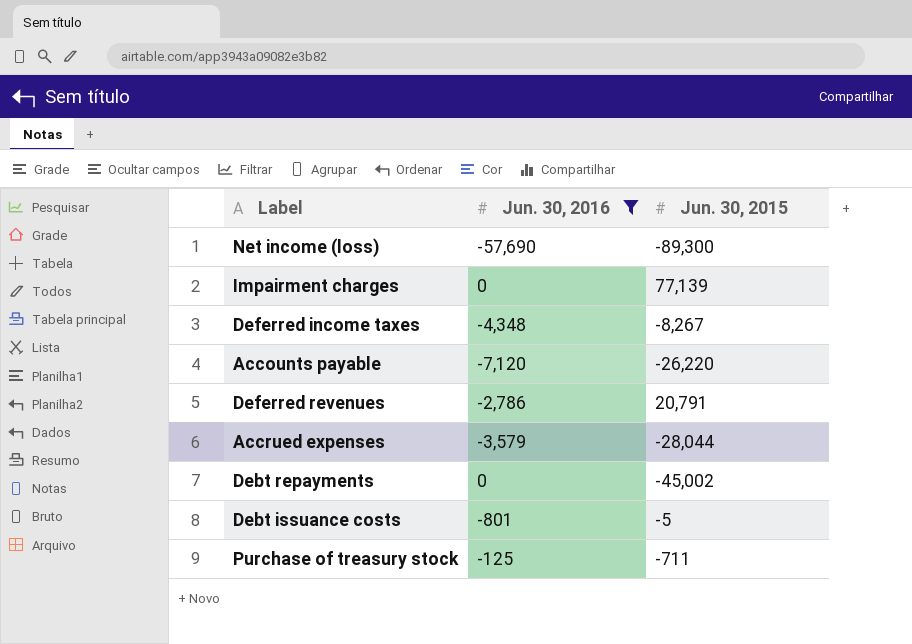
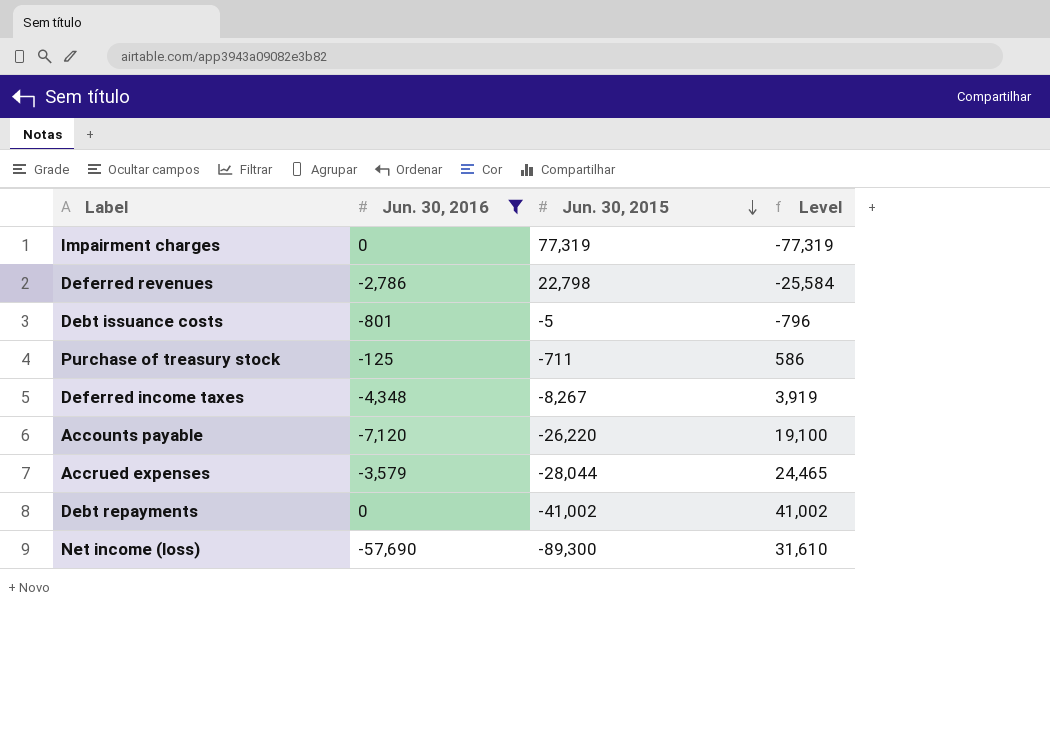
row order: none -> Jun. 30, 2015 descending
column Level | formula: none -> [Jun. 30, 2016] - [Jun. 30, 2015]
Impairment charges | Jun. 30, 2015: 77,139 -> 77,319
Deferred revenues | Jun. 30, 2015: 20,791 -> 22,798
Debt repayments | Jun. 30, 2015: -45,002 -> -41,002

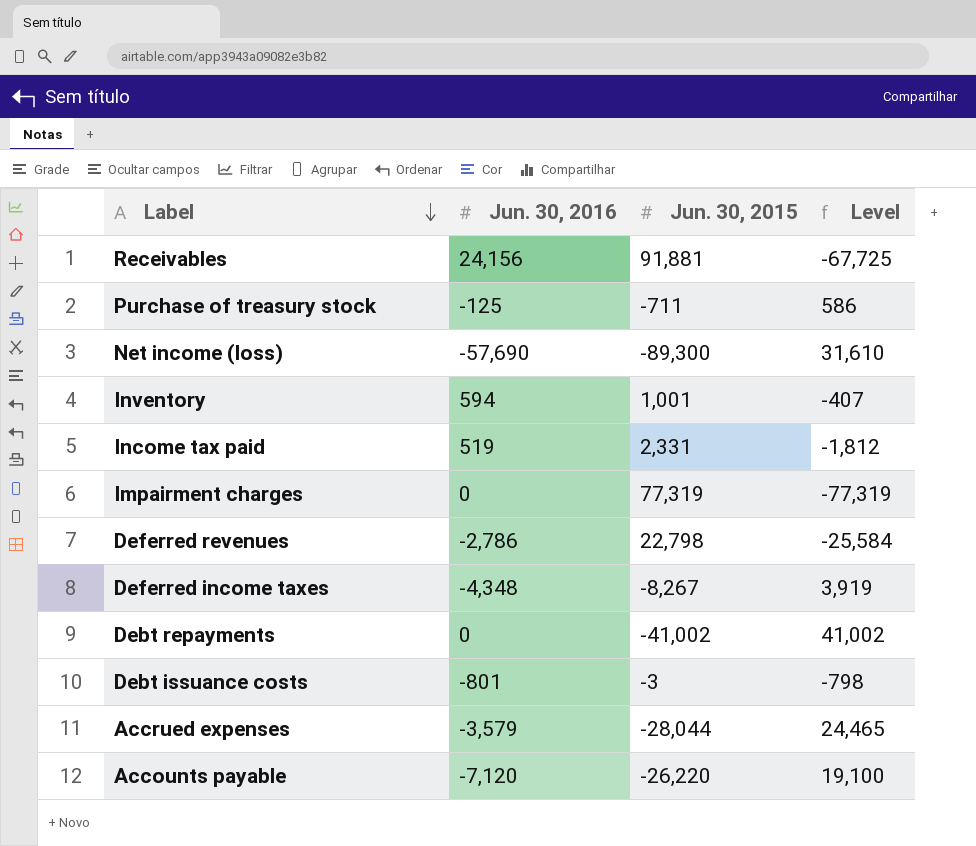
filter: Jun. 30, 2016 <= 0 -> none
row order: Jun. 30, 2015 descending -> Label descending
Debt issuance costs | Jun. 30, 2015: -5 -> -3
Debt issuance costs | Level: -796 -> -798

